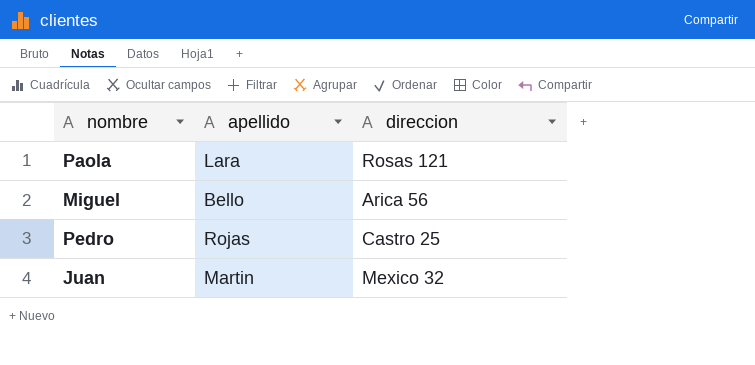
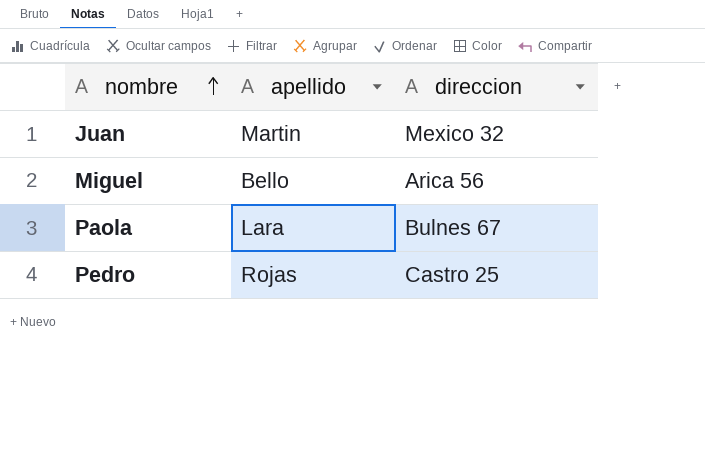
row order: none -> nombre ascending
Paola | direccion: Rosas 121 -> Bulnes 67

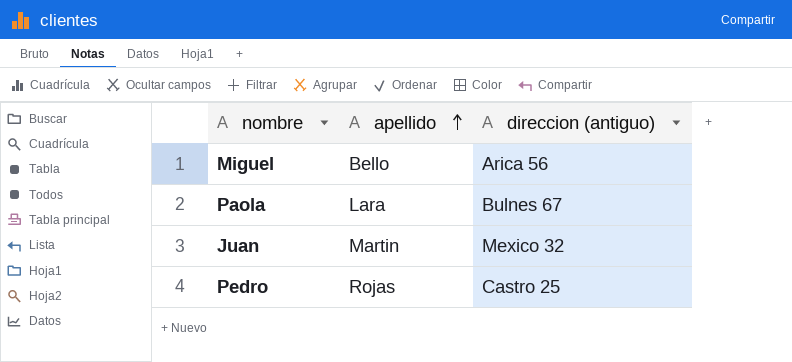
row order: nombre ascending -> apellido ascending
column name: direccion -> direccion (antiguo)

